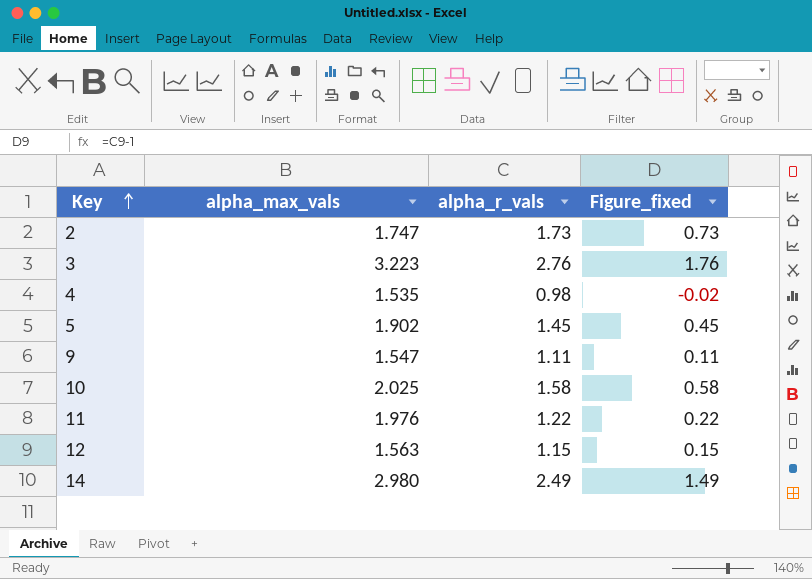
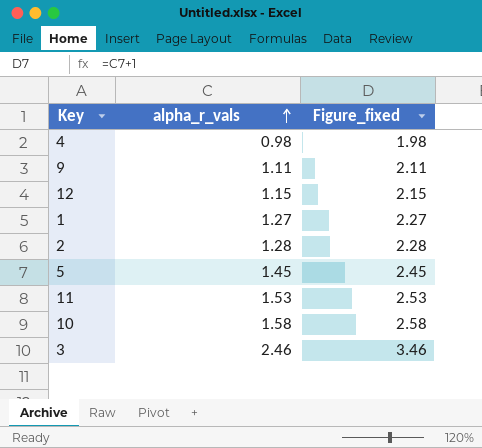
row order: Key ascending -> alpha_r_vals ascending
column alpha_max_vals | position: 2 -> none
column Figure_fixed | formula: [alpha_r_vals] - 1 -> [alpha_r_vals] + 1
row 14: 2.980 | 2.49 | 1.49 -> none
row 1: none -> 1.27 | 2.27
2 | alpha_r_vals: 1.73 -> 1.28
11 | alpha_r_vals: 1.22 -> 1.53
3 | alpha_r_vals: 2.76 -> 2.46

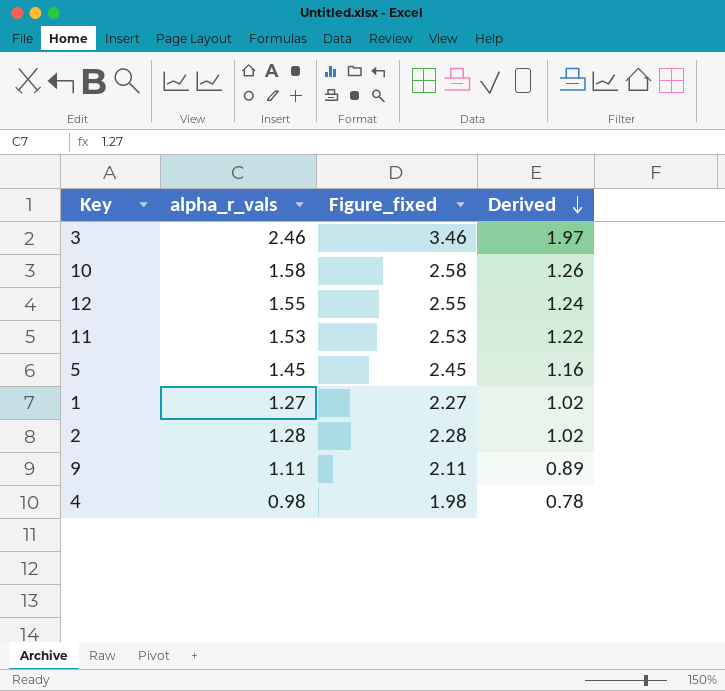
row order: alpha_r_vals ascending -> Derived descending
column Derived | formula: none -> [alpha_r_vals] * 0.8
12 | alpha_r_vals: 1.15 -> 1.55
12 | Figure_fixed: 2.15 -> 2.55

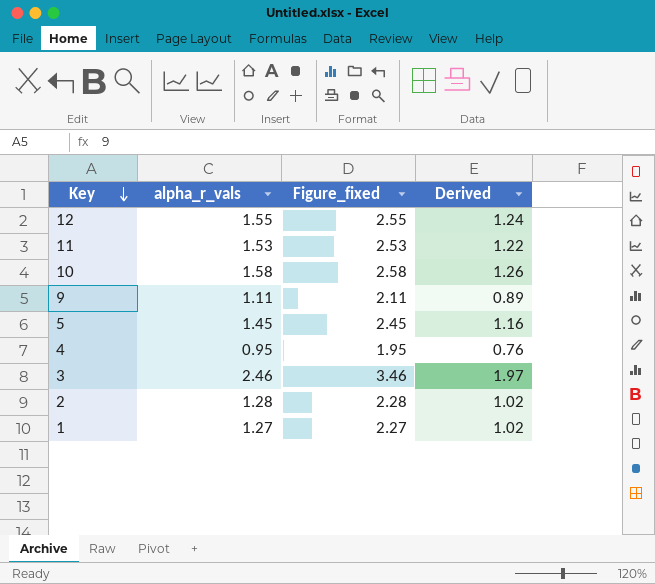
row order: Derived descending -> Key descending
4 | alpha_r_vals: 0.98 -> 0.95
4 | Figure_fixed: 1.98 -> 1.95
4 | Derived: 0.78 -> 0.76

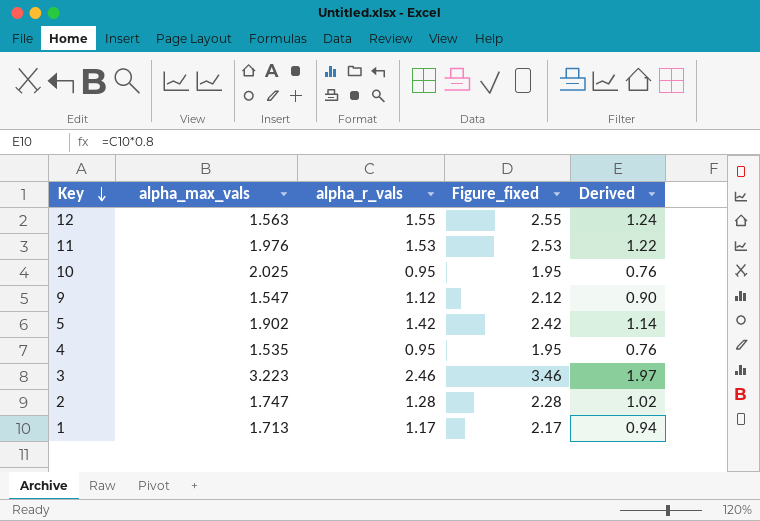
column alpha_max_vals | position: none -> 2
10 | alpha_r_vals: 1.58 -> 0.95
10 | Figure_fixed: 2.58 -> 1.95
10 | Derived: 1.26 -> 0.76
9 | alpha_r_vals: 1.11 -> 1.12
9 | Figure_fixed: 2.11 -> 2.12
9 | Derived: 0.89 -> 0.90
5 | alpha_r_vals: 1.45 -> 1.42
5 | Figure_fixed: 2.45 -> 2.42
5 | Derived: 1.16 -> 1.14
1 | alpha_r_vals: 1.27 -> 1.17
1 | Figure_fixed: 2.27 -> 2.17
1 | Derived: 1.02 -> 0.94

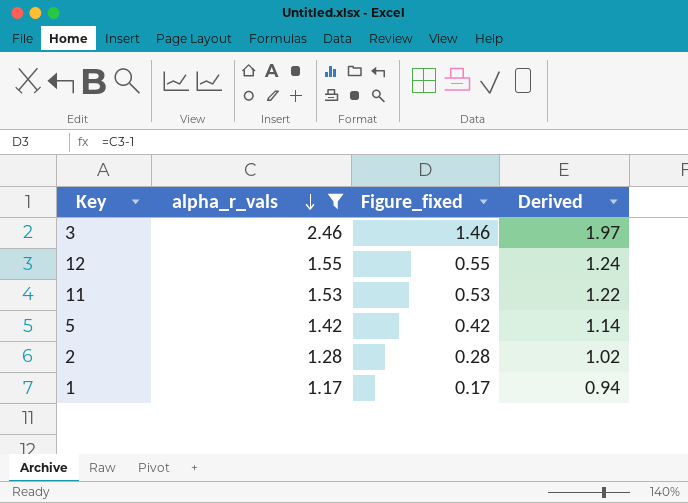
filter: none -> alpha_r_vals >= 1.17
row order: Key descending -> alpha_r_vals descending
column alpha_max_vals | position: 2 -> none
column Figure_fixed | formula: [alpha_r_vals] + 1 -> [alpha_r_vals] - 1

